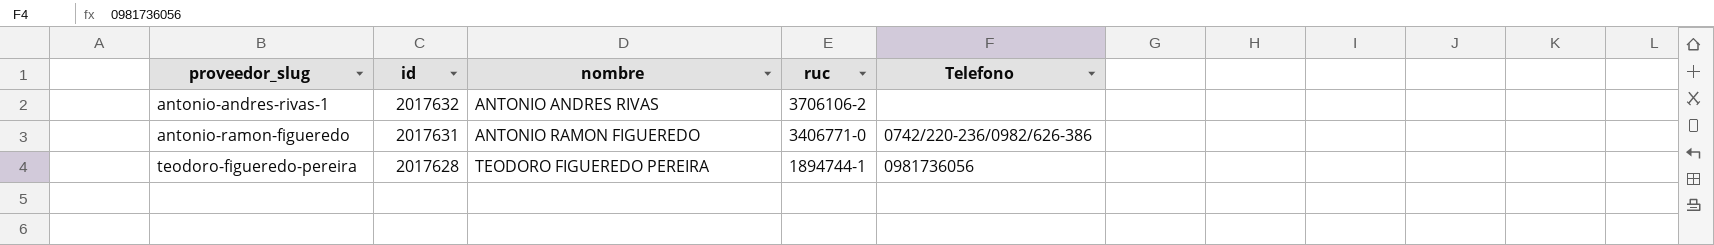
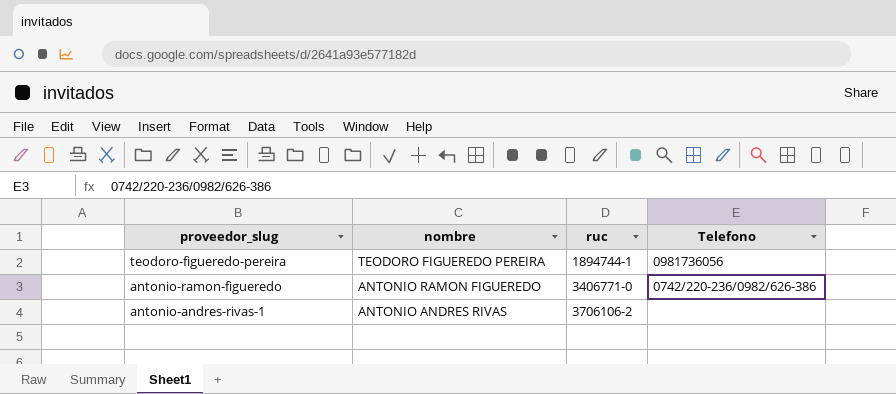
row order: proveedor_slug ascending -> proveedor_slug descending
column id | position: 2 -> none

